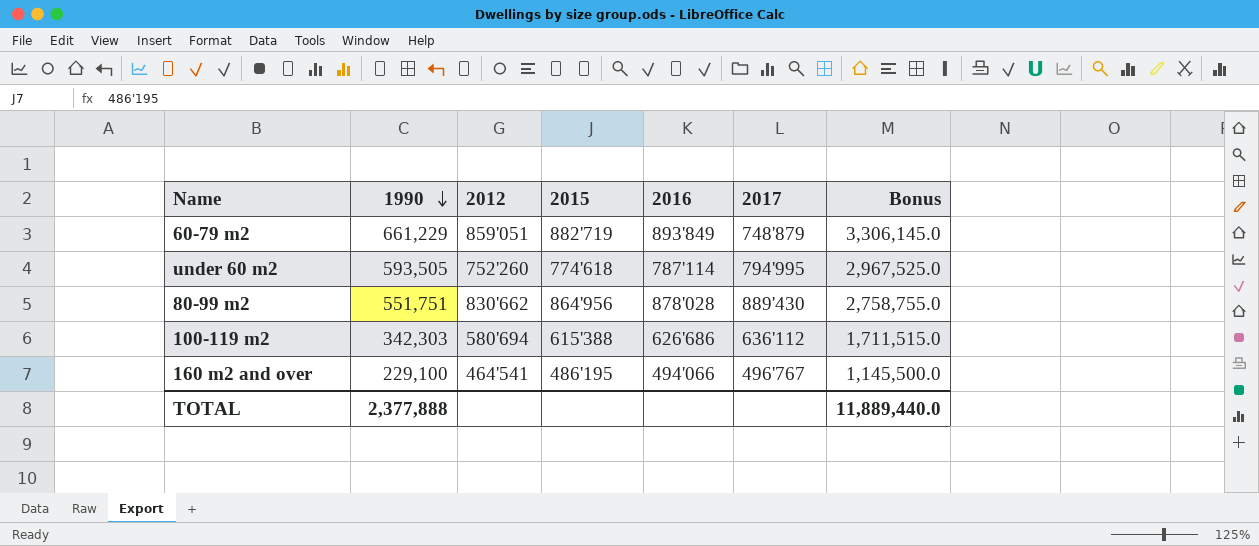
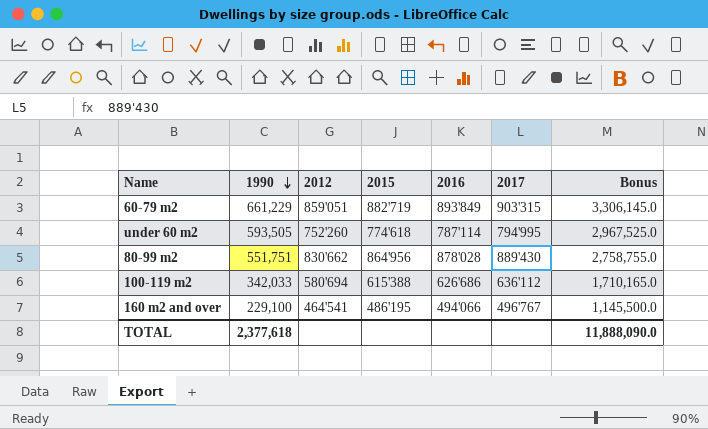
60-79 m2 | 2017: 748'879 -> 903'315
100-119 m2 | 1990: 342,303 -> 342,033
100-119 m2 | Bonus: 1,711,515.0 -> 1,710,165.0
TOTAL | 1990: 2,377,888 -> 2,377,618
TOTAL | Bonus: 11,889,440.0 -> 11,888,090.0

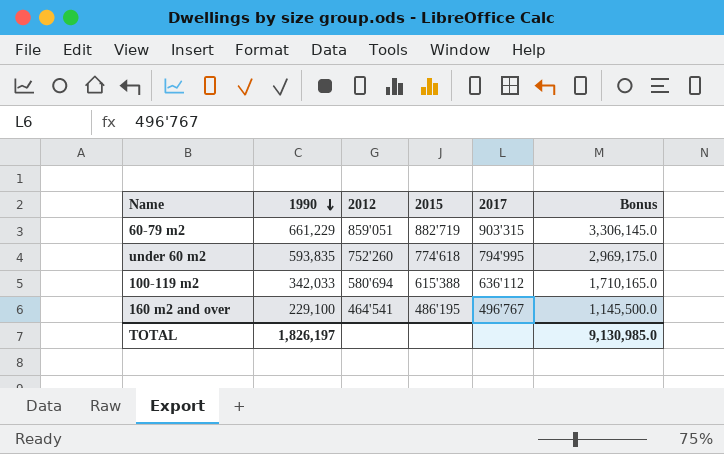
column 2016 | position: 5 -> none
row 80-99 m2: 551,751 | 830'662 | 864'956 | 878'028 | 889'430 | 2,758,755.0 -> none
under 60 m2 | 1990: 593,505 -> 593,835
under 60 m2 | Bonus: 2,967,525.0 -> 2,969,175.0
TOTAL | 1990: 2,377,618 -> 1,826,197
TOTAL | Bonus: 11,888,090.0 -> 9,130,985.0

